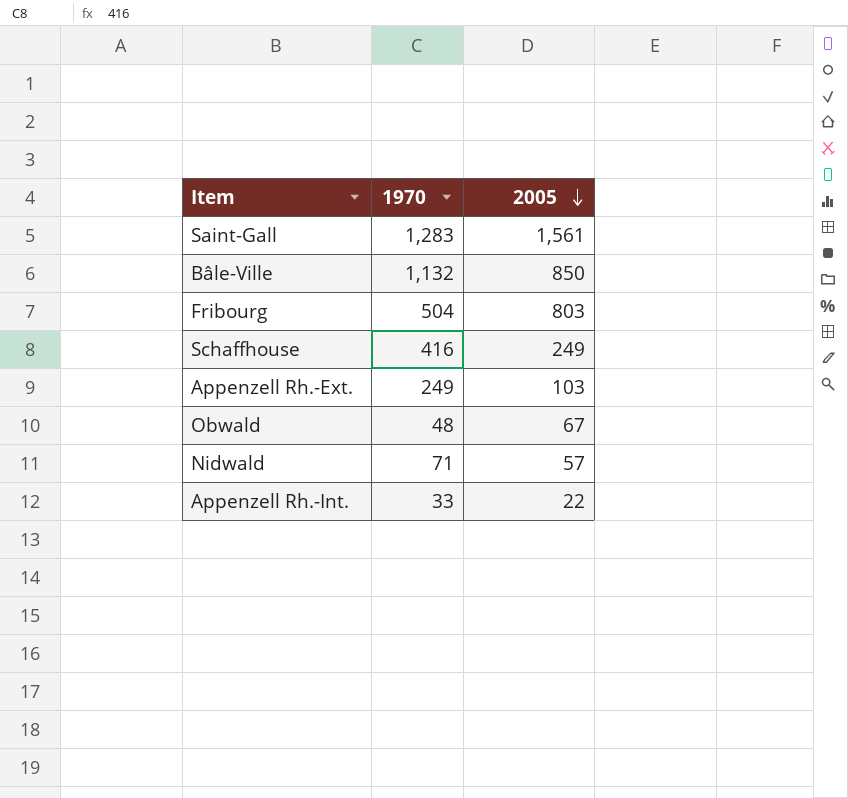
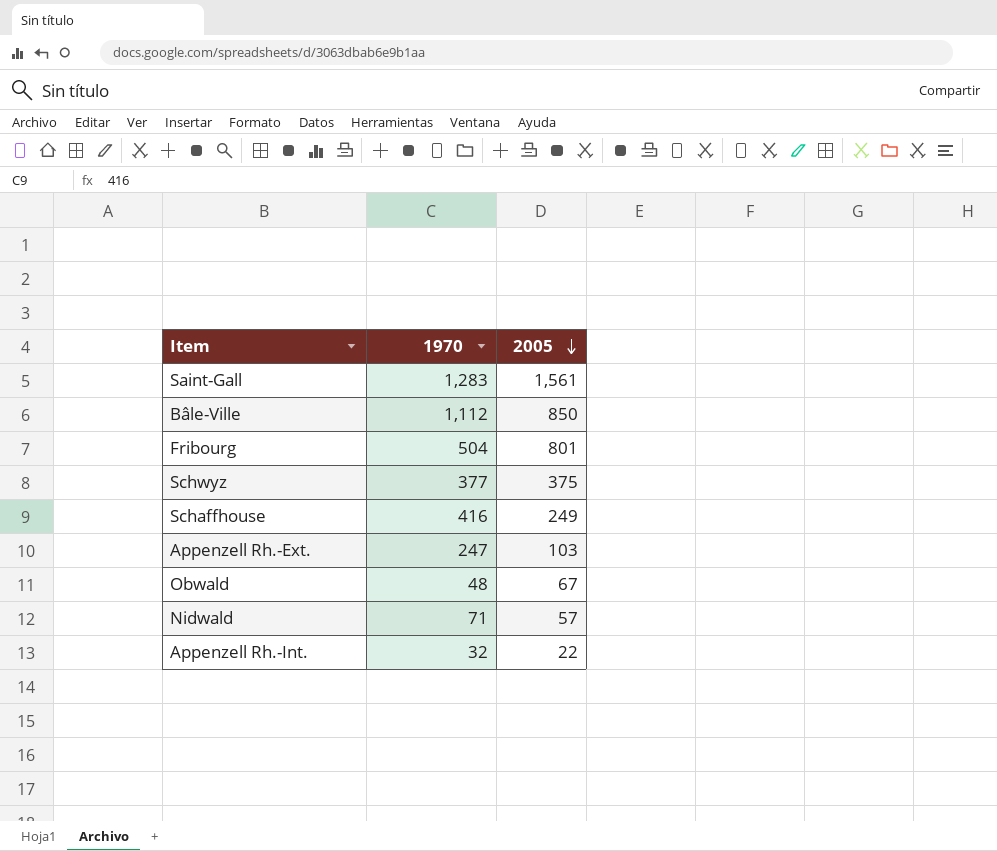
Bâle-Ville | 1970: 1,132 -> 1,112
Fribourg | 2005: 803 -> 801
row Schwyz: none -> 377 | 375
Appenzell Rh.-Ext. | 1970: 249 -> 247
Appenzell Rh.-Int. | 1970: 33 -> 32

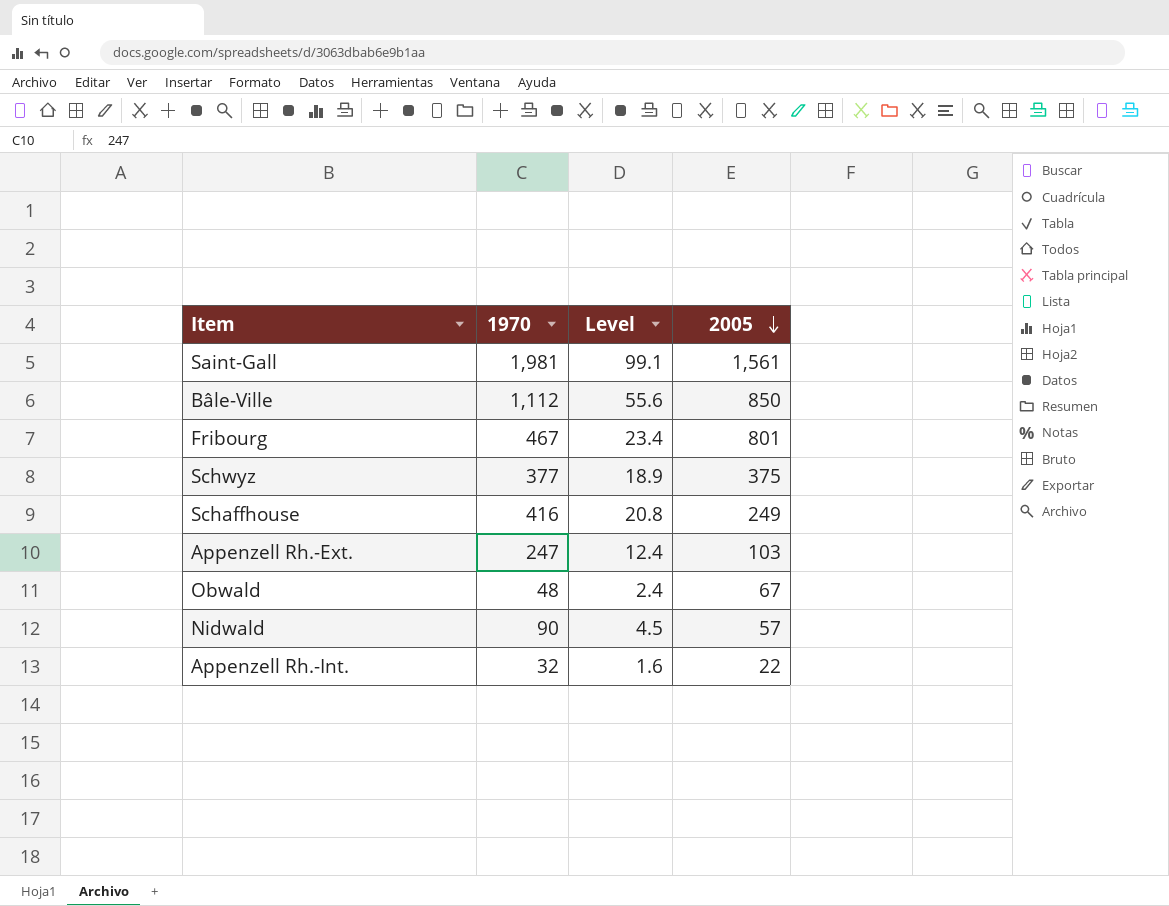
column Level | formula: none -> [1970] * 0.05
Saint-Gall | 1970: 1,283 -> 1,981
Fribourg | 1970: 504 -> 467
Nidwald | 1970: 71 -> 90

